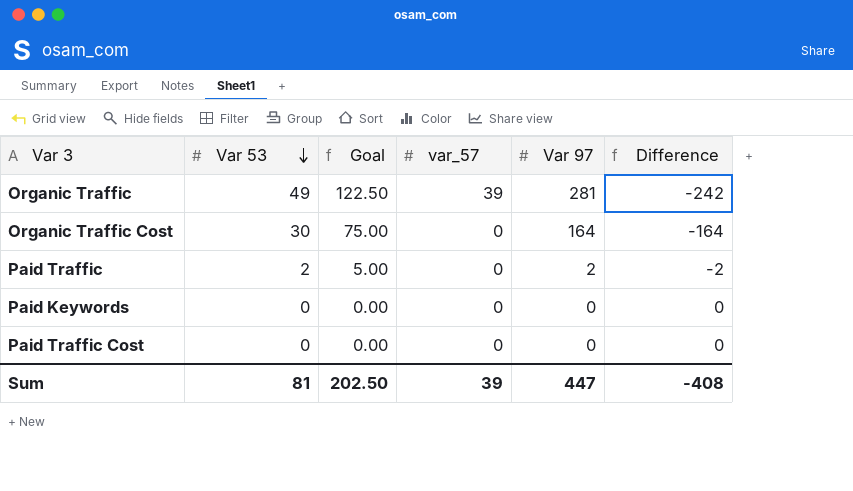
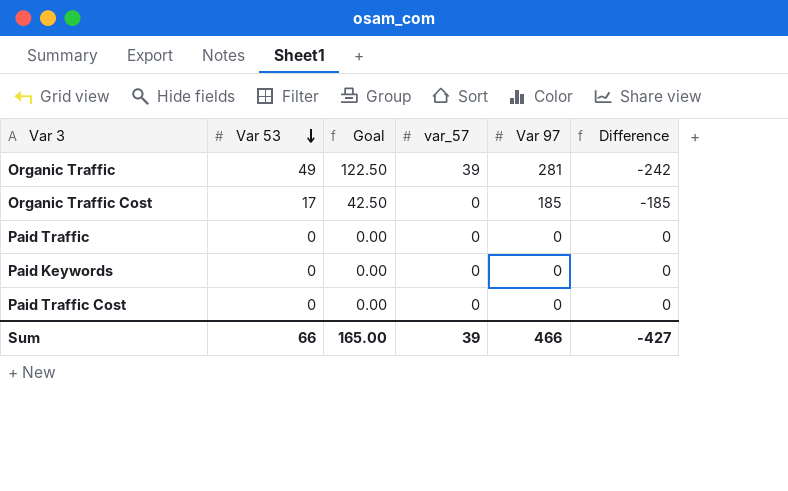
Organic Traffic Cost | Var 53: 30 -> 17
Organic Traffic Cost | Goal: 75.00 -> 42.50
Organic Traffic Cost | Var 97: 164 -> 185
Organic Traffic Cost | Difference: -164 -> -185
Paid Traffic | Var 53: 2 -> 0
Paid Traffic | Goal: 5.00 -> 0.00
Paid Traffic | Var 97: 2 -> 0
Paid Traffic | Difference: -2 -> 0
Sum | Var 53: 81 -> 66
Sum | Goal: 202.50 -> 165.00
Sum | Var 97: 447 -> 466
Sum | Difference: -408 -> -427

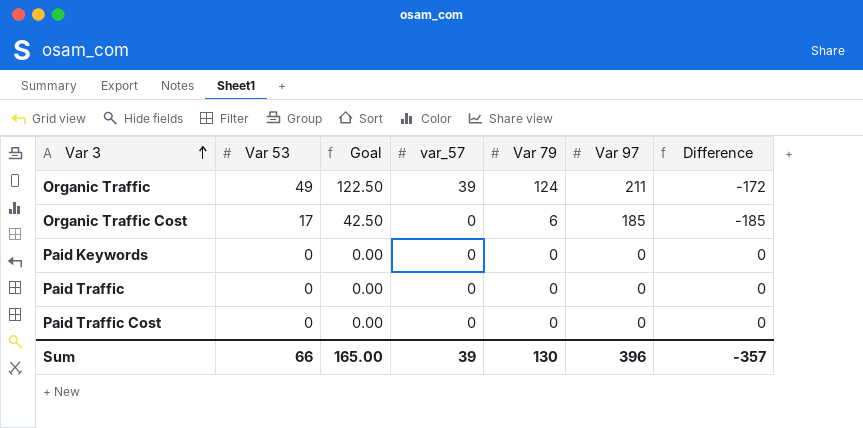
row order: Var 53 descending -> Var 3 ascending
column Var 79 | position: none -> 5
Organic Traffic | Var 97: 281 -> 211
Organic Traffic | Difference: -242 -> -172
Sum | Var 97: 466 -> 396
Sum | Difference: -427 -> -357

